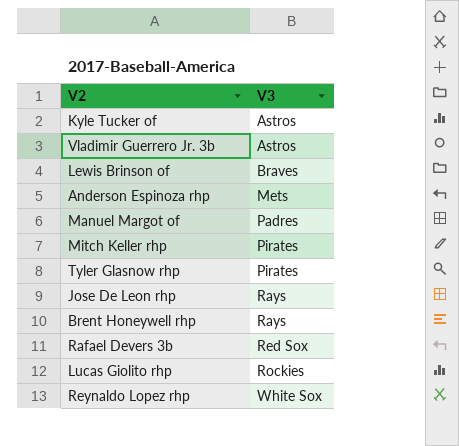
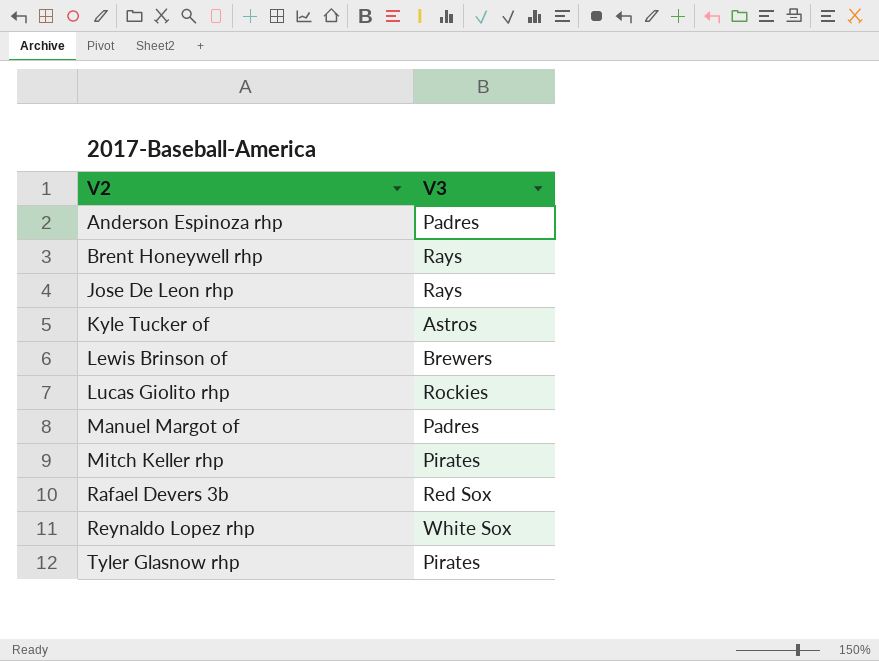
row order: V3 ascending -> V2 ascending
row Vladimir Guerrero Jr. 3b: Astros -> none
Anderson Espinoza rhp | V3: Mets -> Padres
Lewis Brinson of | V3: Braves -> Brewers

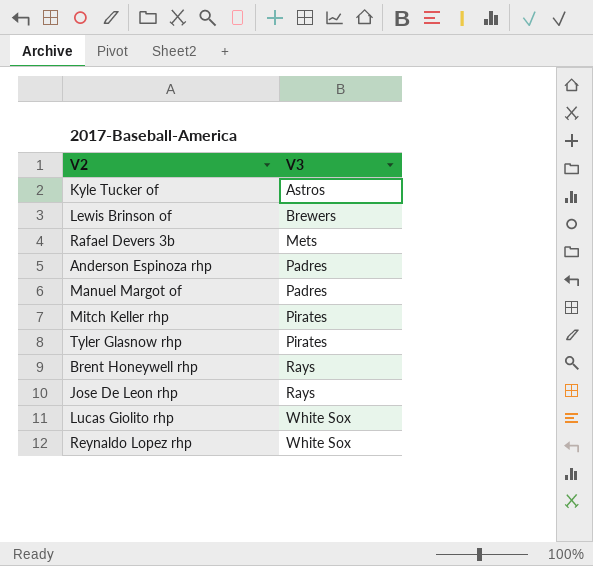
row order: V2 ascending -> V3 ascending
Rafael Devers 3b | V3: Red Sox -> Mets
Lucas Giolito rhp | V3: Rockies -> White Sox

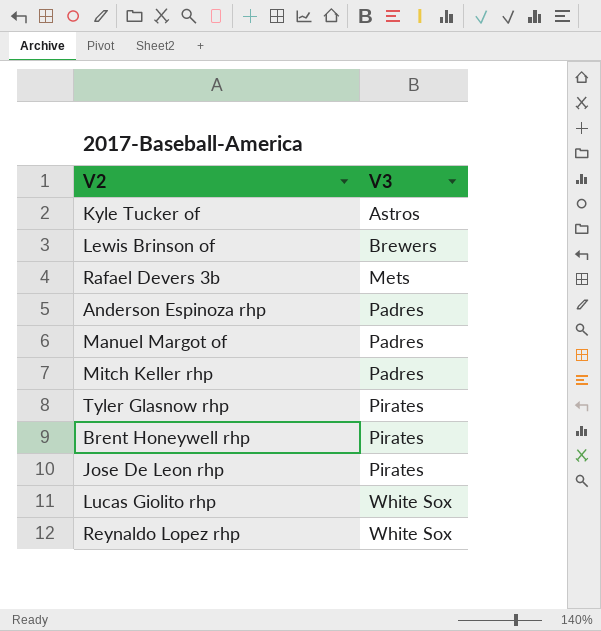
Mitch Keller rhp | V3: Pirates -> Padres
Brent Honeywell rhp | V3: Rays -> Pirates
Jose De Leon rhp | V3: Rays -> Pirates

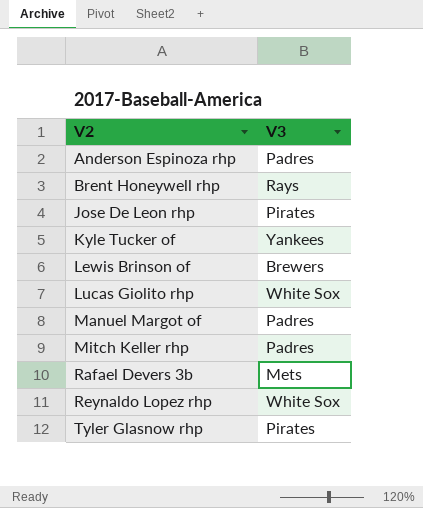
row order: V3 ascending -> V2 ascending
Brent Honeywell rhp | V3: Pirates -> Rays
Kyle Tucker of | V3: Astros -> Yankees

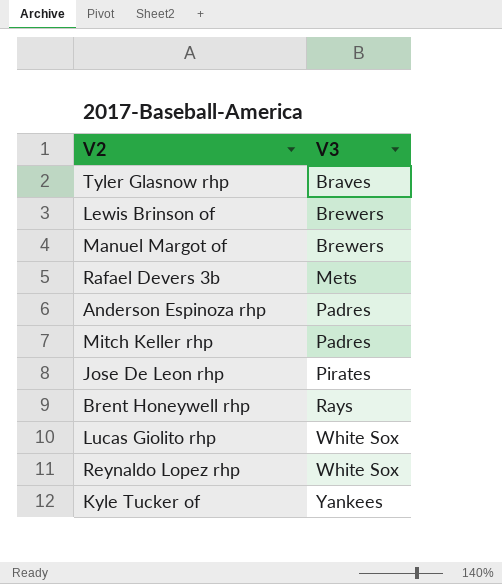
row order: V2 ascending -> V3 ascending
Tyler Glasnow rhp | V3: Pirates -> Braves
Manuel Margot of | V3: Padres -> Brewers

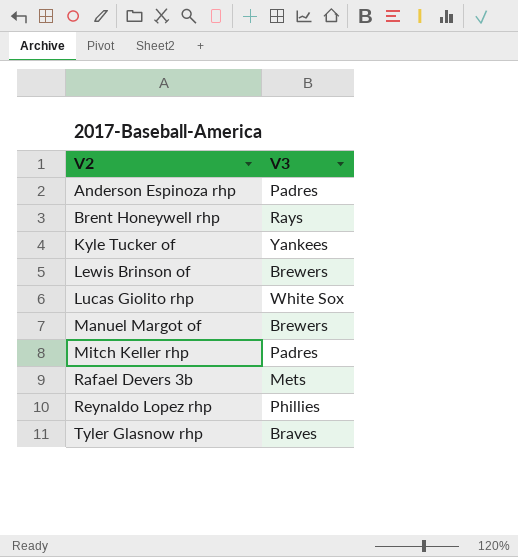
row order: V3 ascending -> V2 ascending
row Jose De Leon rhp: Pirates -> none
Reynaldo Lopez rhp | V3: White Sox -> Phillies

